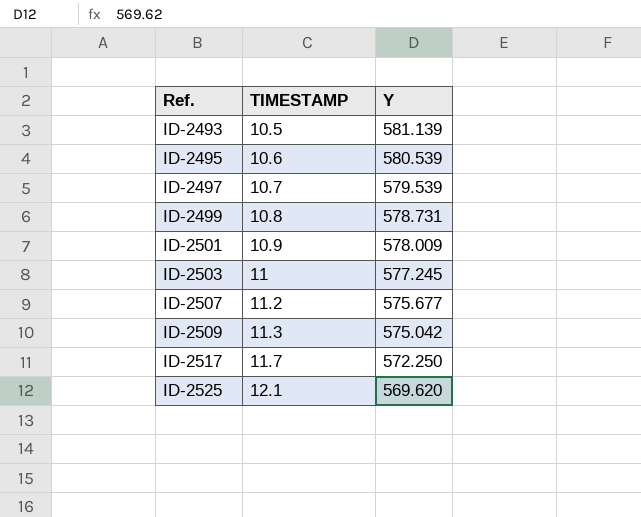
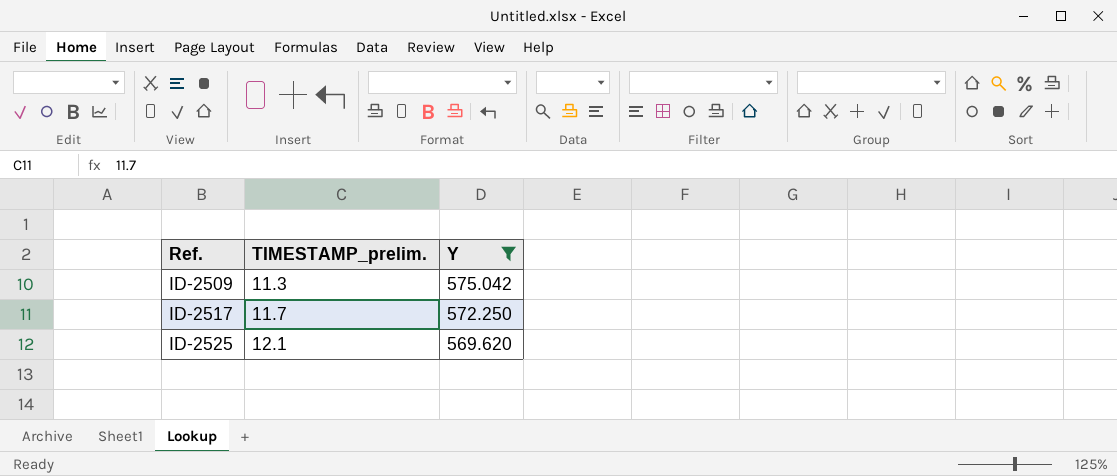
filter: none -> Y <= 575.042
column name: TIMESTAMP -> TIMESTAMP_prelim.

